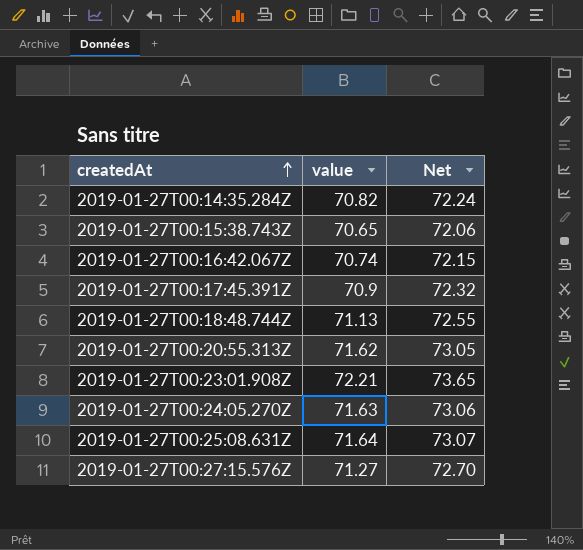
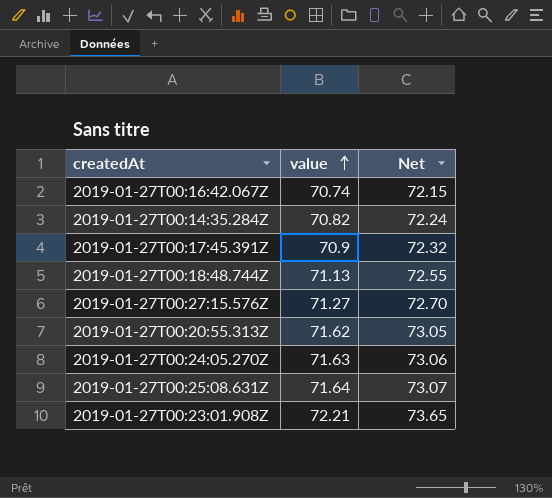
row order: createdAt ascending -> value ascending
row 2019-01-27T00:15:38.743Z: 70.65 | 72.06 -> none

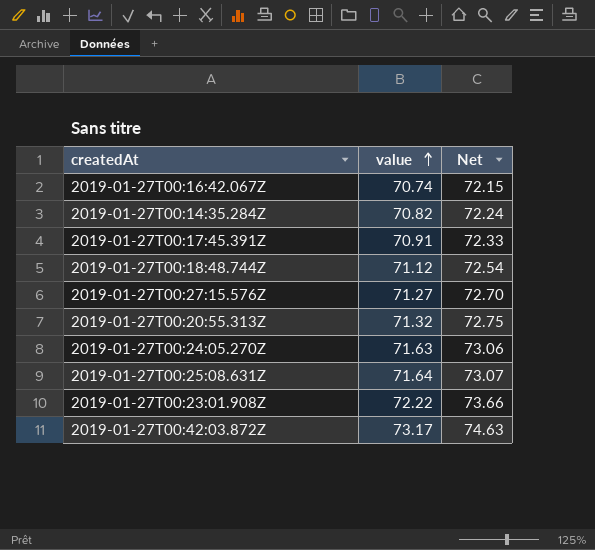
2019-01-27T00:17:45.391Z | value: 70.9 -> 70.91
2019-01-27T00:17:45.391Z | Net: 72.32 -> 72.33
2019-01-27T00:18:48.744Z | value: 71.13 -> 71.12
2019-01-27T00:18:48.744Z | Net: 72.55 -> 72.54
2019-01-27T00:20:55.313Z | value: 71.62 -> 71.32
2019-01-27T00:20:55.313Z | Net: 73.05 -> 72.75
2019-01-27T00:23:01.908Z | value: 72.21 -> 72.22
2019-01-27T00:23:01.908Z | Net: 73.65 -> 73.66
row 2019-01-27T00:42:03.872Z: none -> 73.17 | 74.63

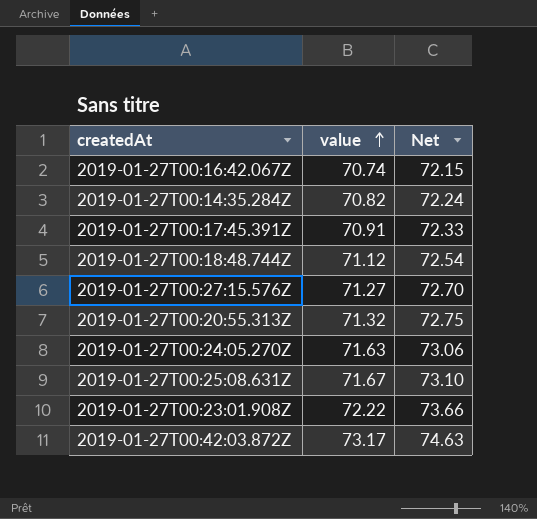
2019-01-27T00:25:08.631Z | value: 71.64 -> 71.67
2019-01-27T00:25:08.631Z | Net: 73.07 -> 73.10

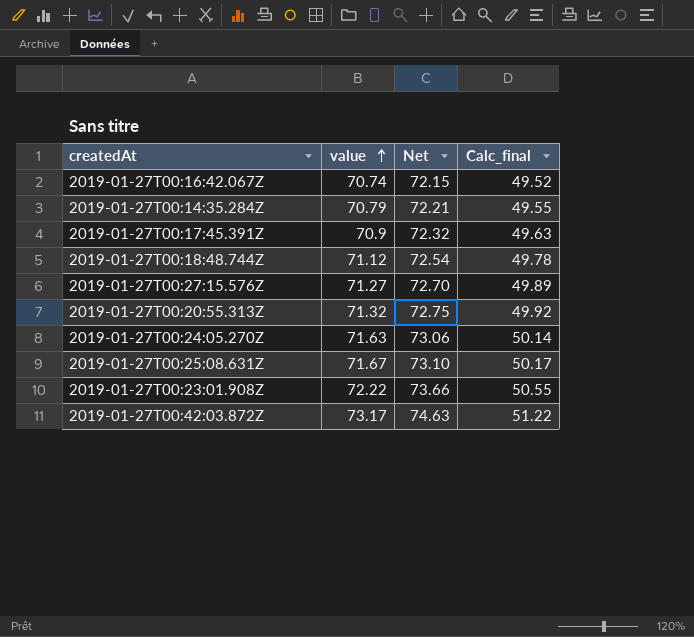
column Calc_final | formula: none -> [value] * 0.7
2019-01-27T00:14:35.284Z | value: 70.82 -> 70.79
2019-01-27T00:14:35.284Z | Net: 72.24 -> 72.21
2019-01-27T00:17:45.391Z | value: 70.91 -> 70.9
2019-01-27T00:17:45.391Z | Net: 72.33 -> 72.32

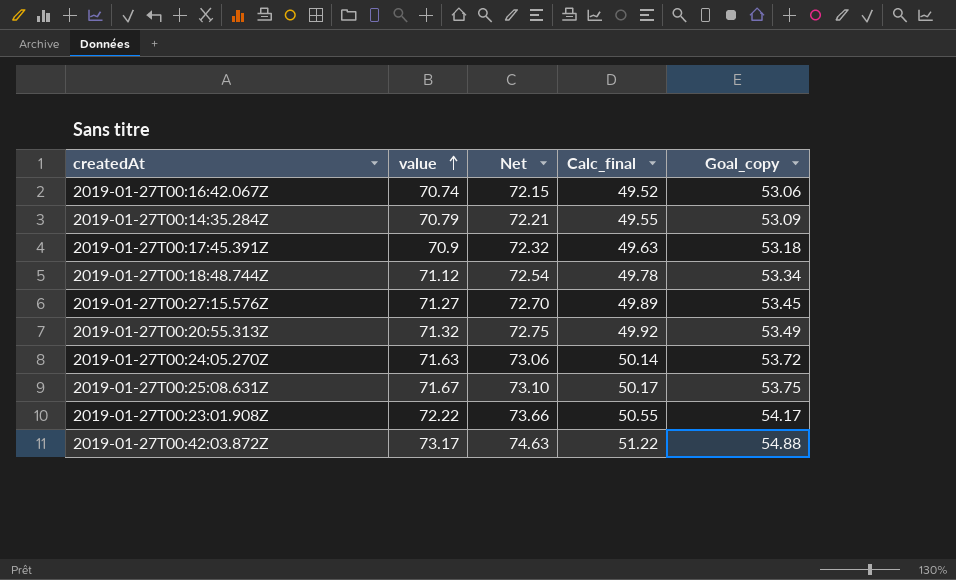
column Goal_copy | formula: none -> [value] * 0.75

